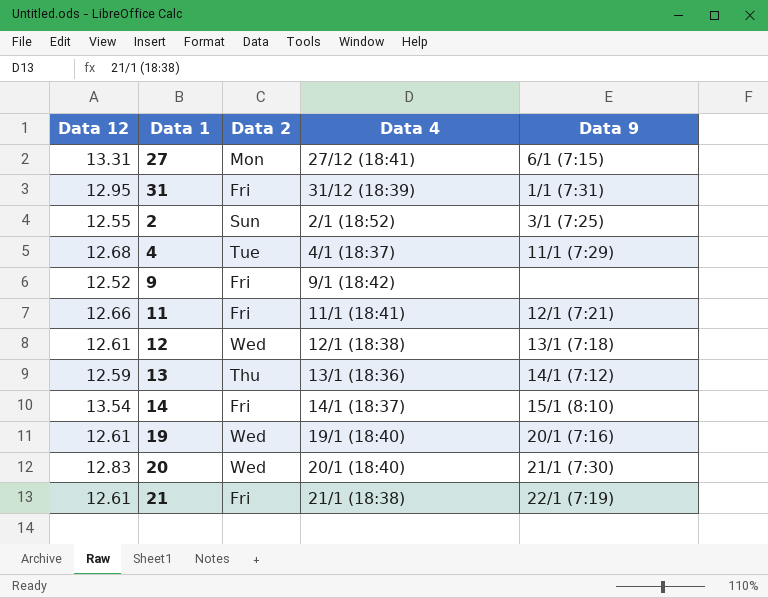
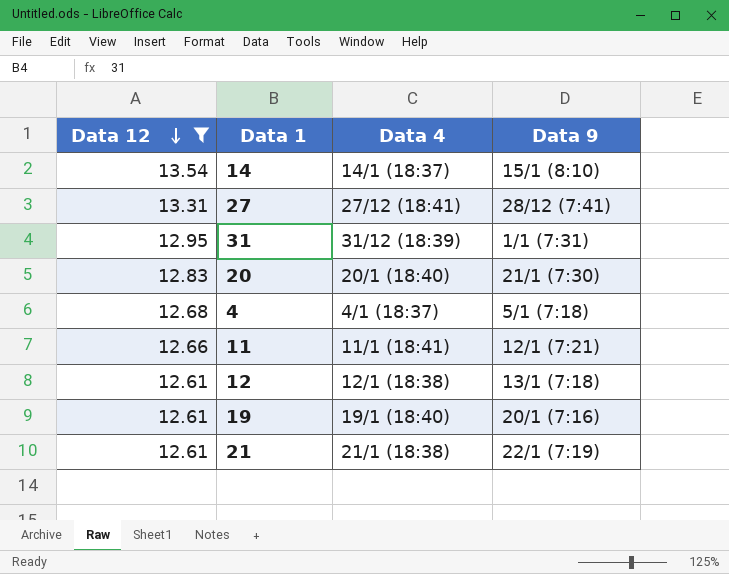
filter: none -> Data 12 >= 12.61
row order: none -> Data 12 descending
column Data 2 | position: 3 -> none
27 | Data 9: 6/1 (7:15) -> 28/12 (7:41)
4 | Data 9: 11/1 (7:29) -> 5/1 (7:18)

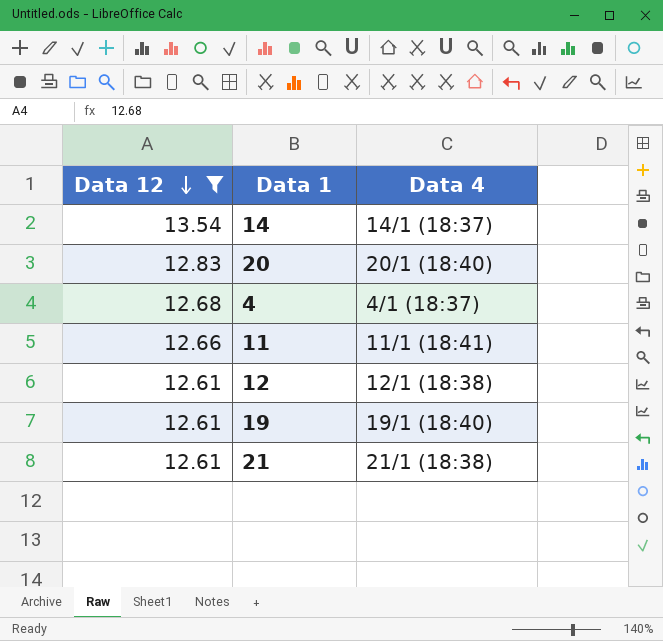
column Data 9 | position: 4 -> none
row 27: 13.31 | 27/12 (18:41) | 28/12 (7:41) -> none
row 31: 12.95 | 31/12 (18:39) | 1/1 (7:31) -> none

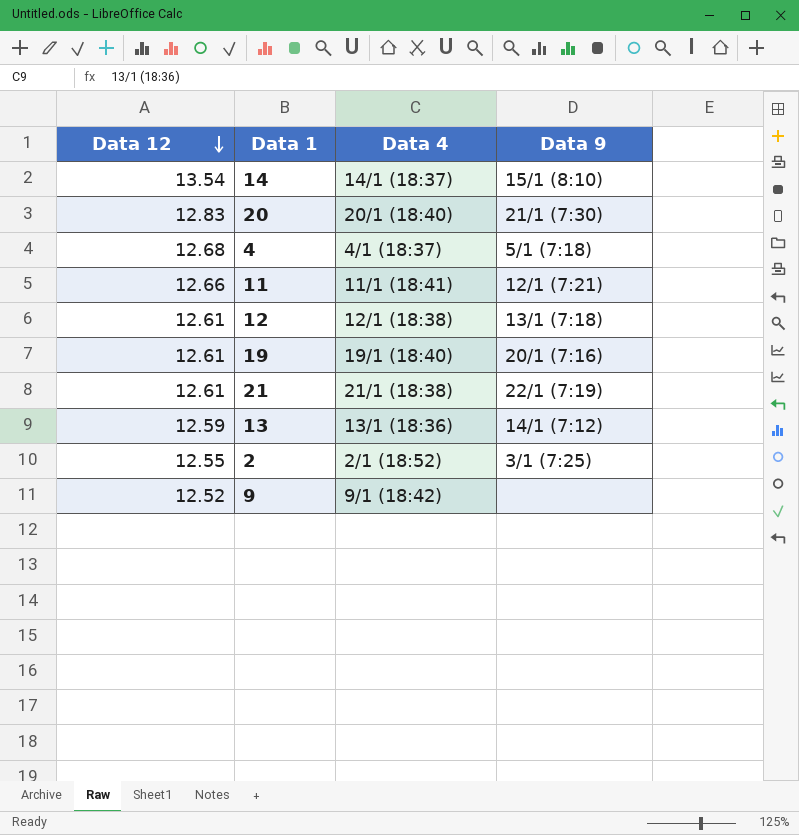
filter: Data 12 >= 12.61 -> none
column Data 9 | position: none -> 4

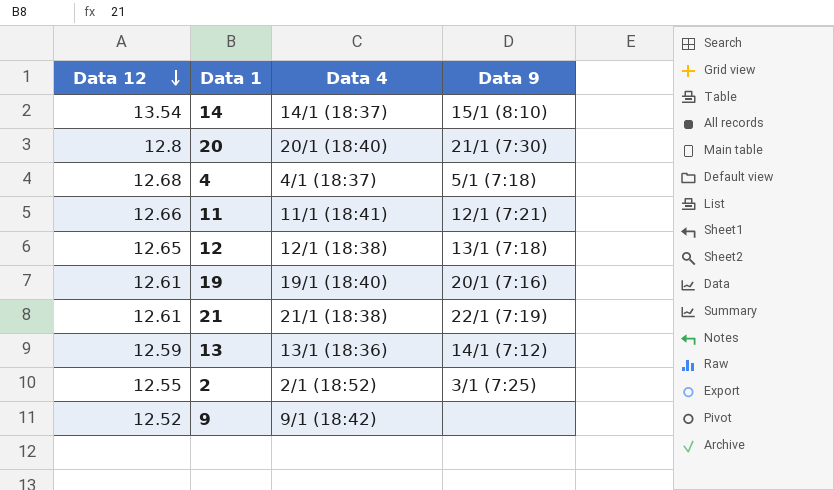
20 | Data 12: 12.83 -> 12.8
12 | Data 12: 12.61 -> 12.65

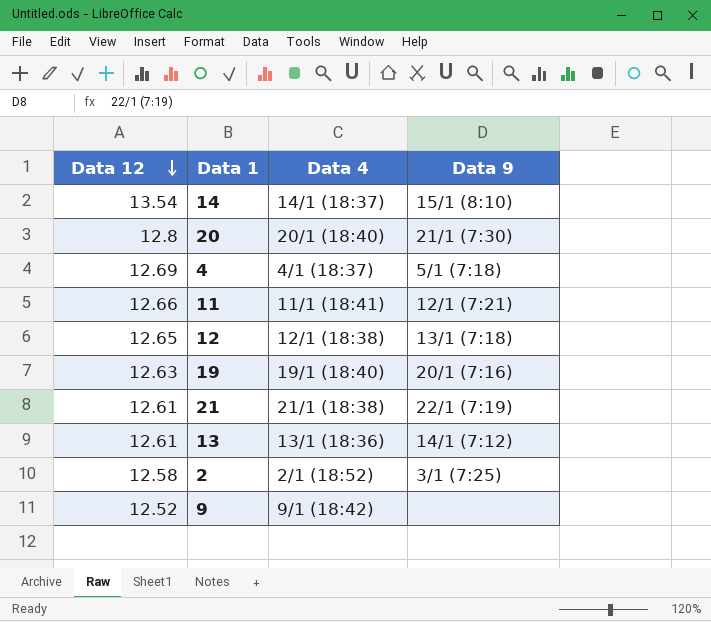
4 | Data 12: 12.68 -> 12.69
19 | Data 12: 12.61 -> 12.63
13 | Data 12: 12.59 -> 12.61
2 | Data 12: 12.55 -> 12.58

